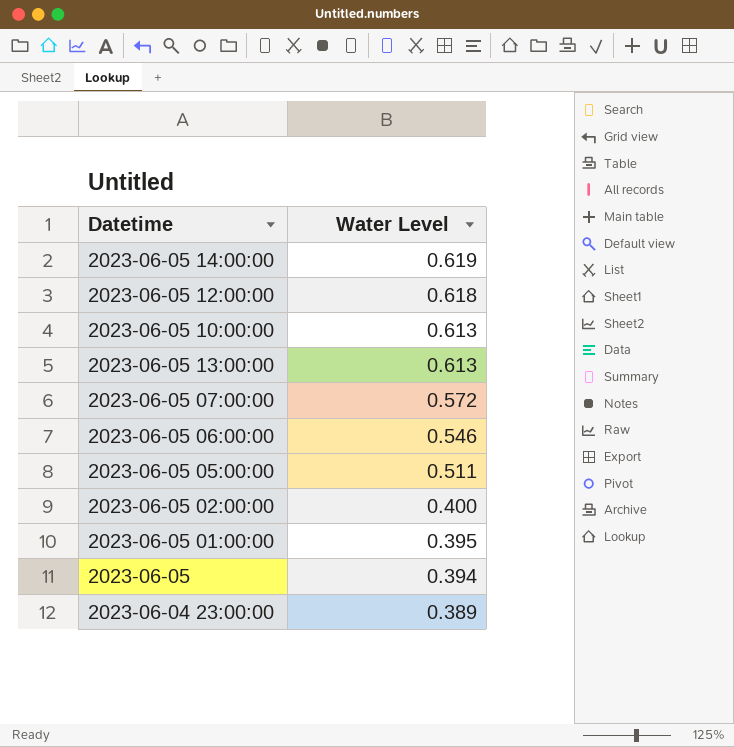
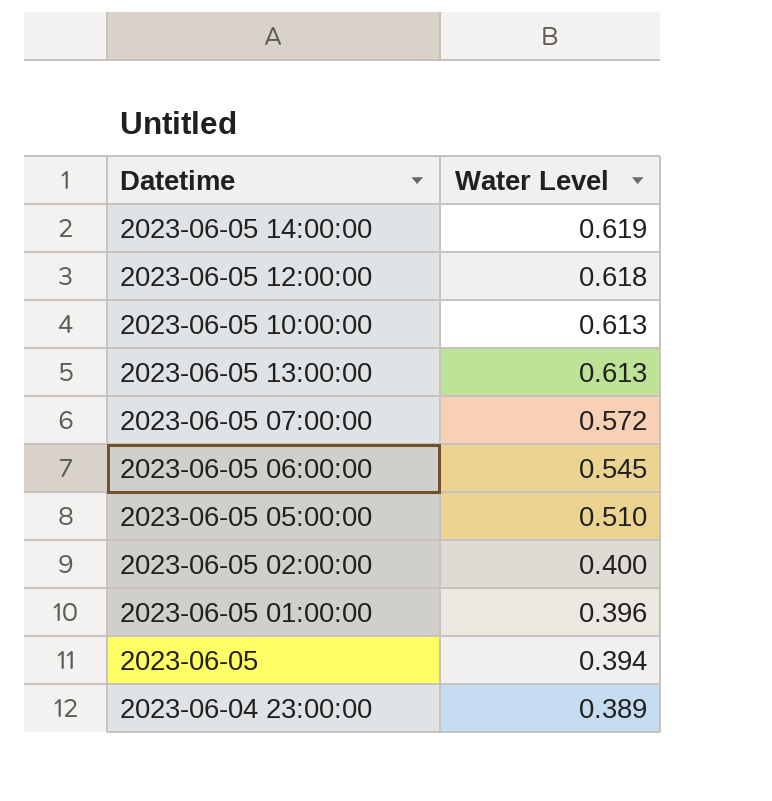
2023-06-05 06:00:00 | Water Level: 0.546 -> 0.545
2023-06-05 05:00:00 | Water Level: 0.511 -> 0.510
2023-06-05 01:00:00 | Water Level: 0.395 -> 0.396

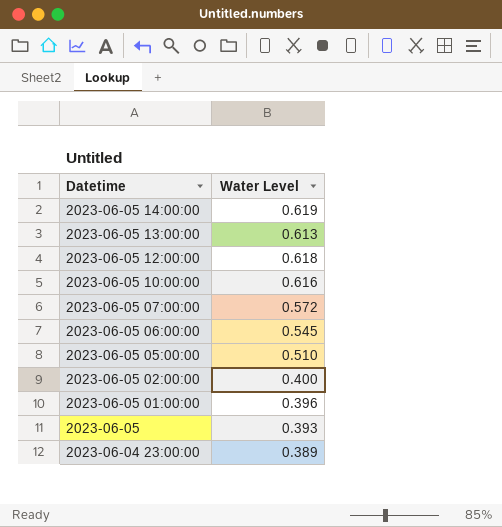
row order: Water Level descending -> Datetime descending
2023-06-05 10:00:00 | Water Level: 0.613 -> 0.616
2023-06-05 | Water Level: 0.394 -> 0.393

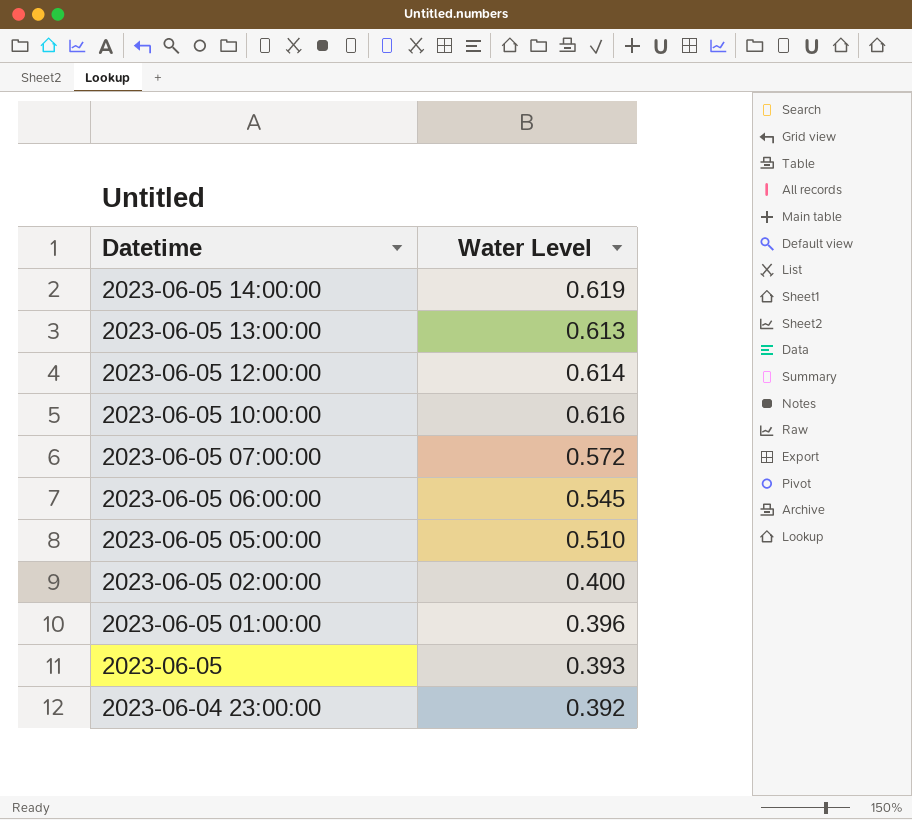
2023-06-05 12:00:00 | Water Level: 0.618 -> 0.614
2023-06-04 23:00:00 | Water Level: 0.389 -> 0.392

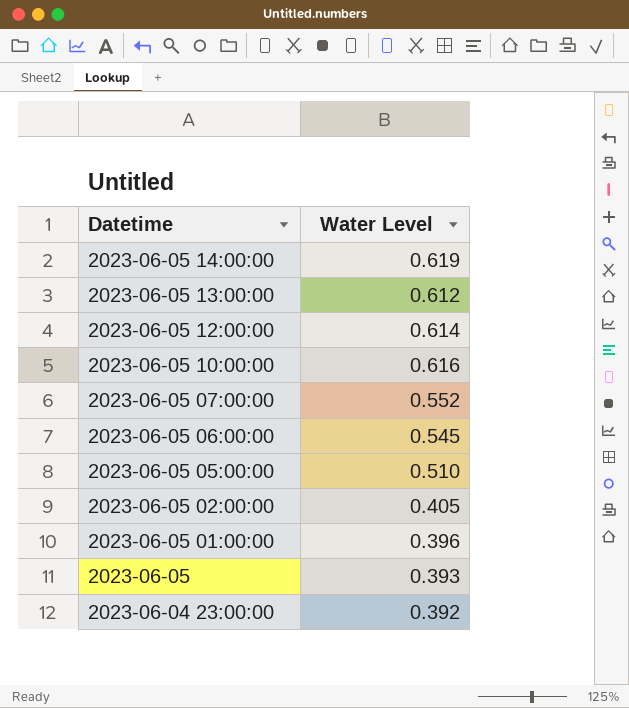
2023-06-05 13:00:00 | Water Level: 0.613 -> 0.612
2023-06-05 07:00:00 | Water Level: 0.572 -> 0.552
2023-06-05 02:00:00 | Water Level: 0.400 -> 0.405

